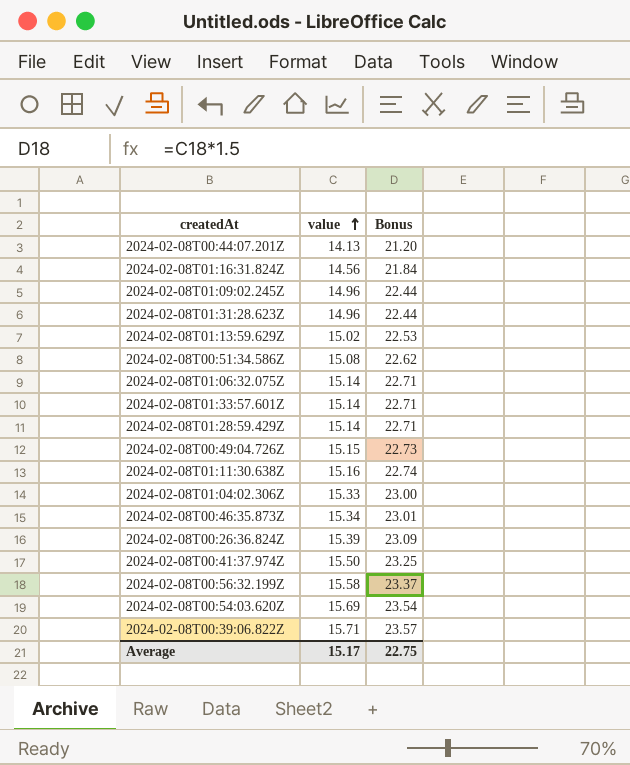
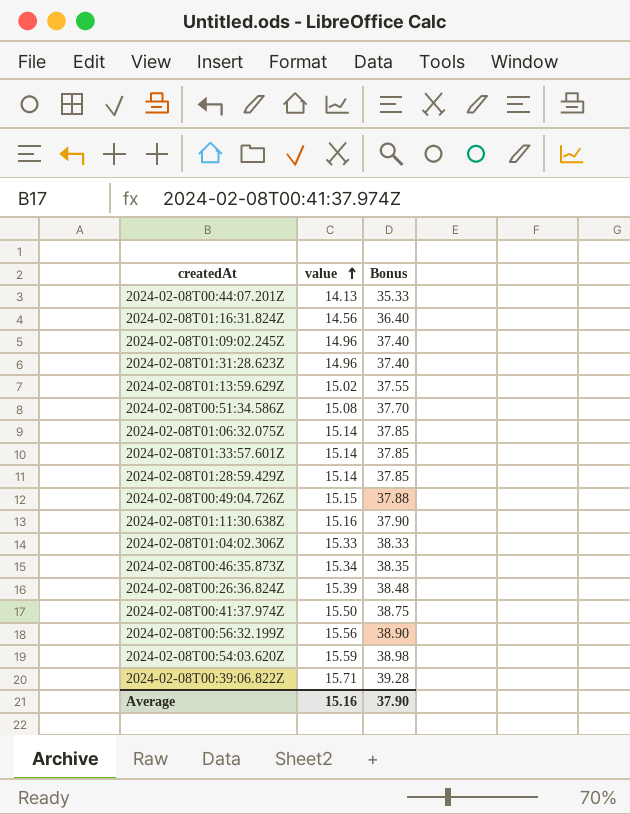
column Bonus | formula: [value] * 1.5 -> [value] * 2.5
2024-02-08T00:56:32.199Z | value: 15.58 -> 15.56
2024-02-08T00:54:03.620Z | value: 15.69 -> 15.59
Average | value: 15.17 -> 15.16
Average | Bonus: 22.75 -> 37.90

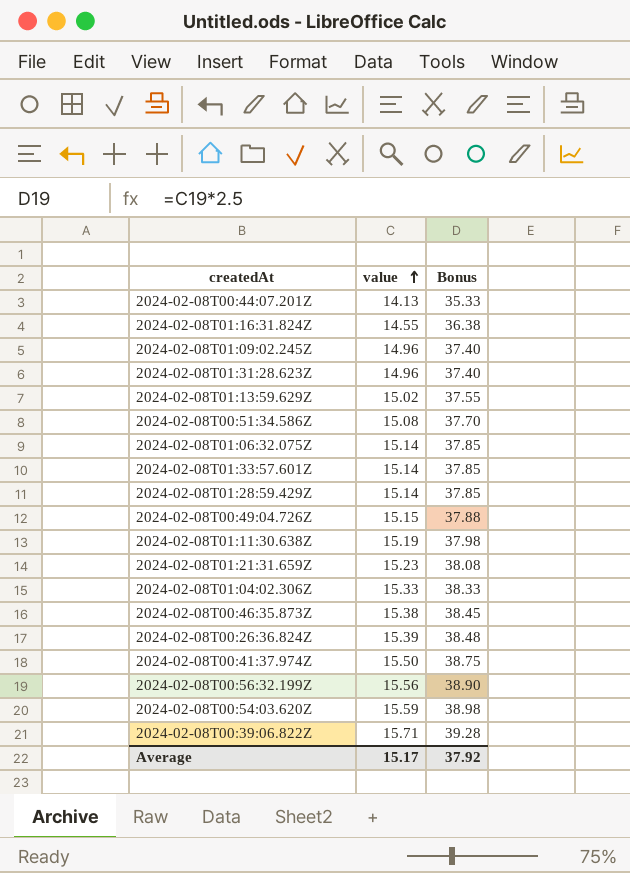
2024-02-08T01:16:31.824Z | value: 14.56 -> 14.55
2024-02-08T01:16:31.824Z | Bonus: 36.40 -> 36.38
2024-02-08T01:11:30.638Z | value: 15.16 -> 15.19
2024-02-08T01:11:30.638Z | Bonus: 37.90 -> 37.98
row 2024-02-08T01:21:31.659Z: none -> 15.23 | 38.08
2024-02-08T00:46:35.873Z | value: 15.34 -> 15.38
2024-02-08T00:46:35.873Z | Bonus: 38.35 -> 38.45
Average | value: 15.16 -> 15.17
Average | Bonus: 37.90 -> 37.92

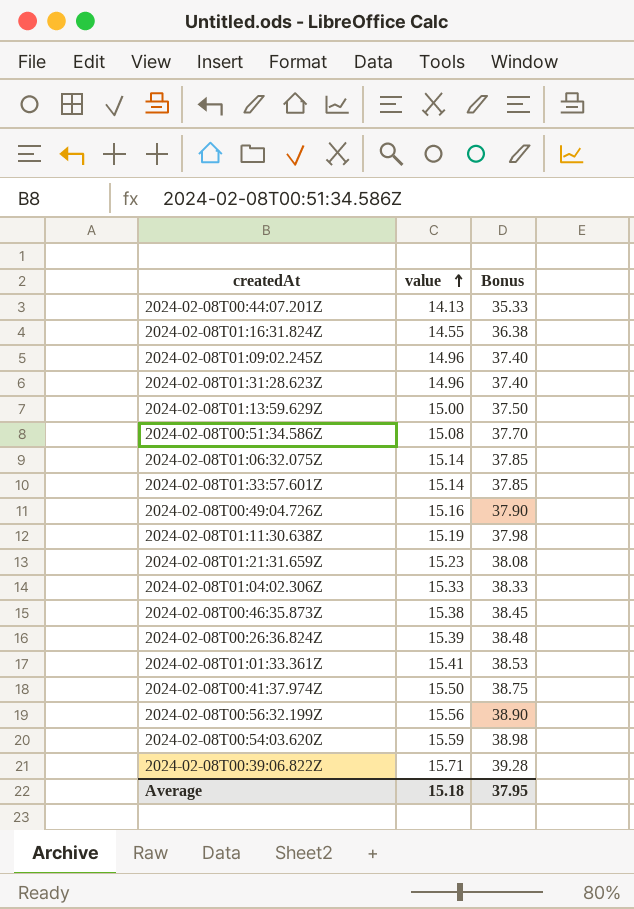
row 2024-02-08T01:28:59.429Z: 15.14 | 37.85 -> none
2024-02-08T01:13:59.629Z | value: 15.02 -> 15.00
2024-02-08T01:13:59.629Z | Bonus: 37.55 -> 37.50
2024-02-08T00:49:04.726Z | value: 15.15 -> 15.16
2024-02-08T00:49:04.726Z | Bonus: 37.88 -> 37.90
row 2024-02-08T01:01:33.361Z: none -> 15.41 | 38.53
Average | value: 15.17 -> 15.18
Average | Bonus: 37.92 -> 37.95

